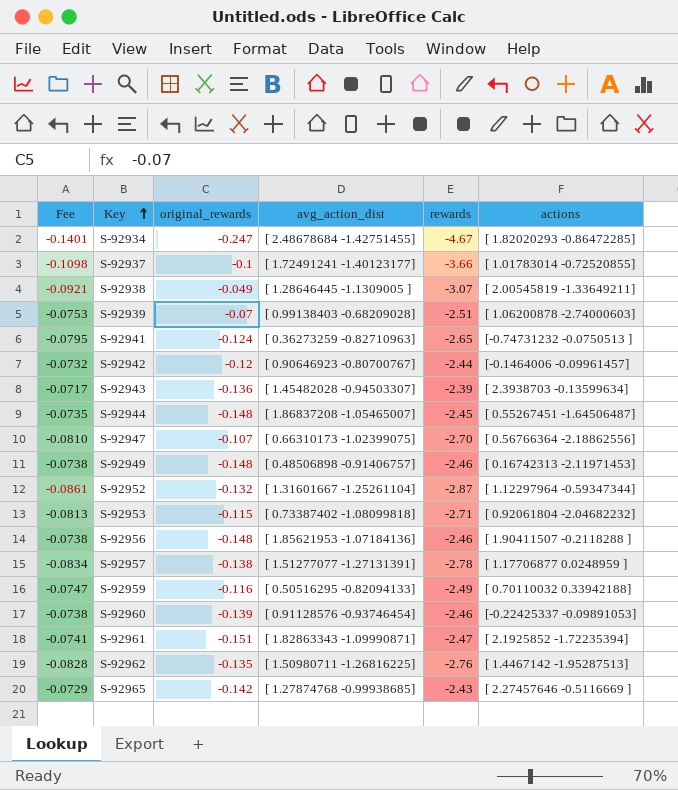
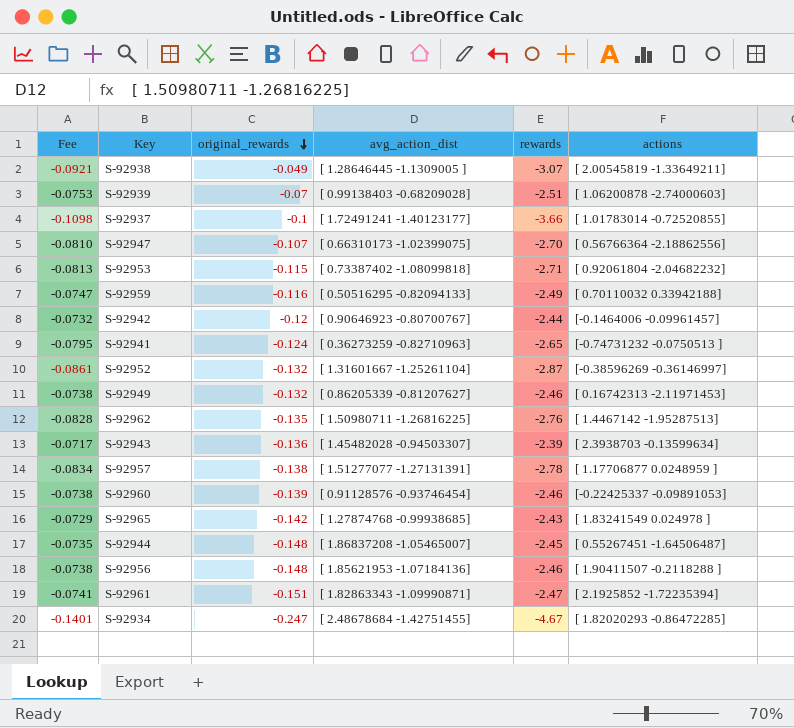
row order: Key ascending -> original_rewards descending
S-92952 | actions: [ 1.12297964 -0.59347344] -> [-0.38596269 -0.36146997]
S-92949 | original_rewards: -0.148 -> -0.132
S-92949 | avg_action_dist: [ 0.48506898 -0.91406757] -> [ 0.86205339 -0.81207627]
S-92965 | actions: [ 2.27457646 -0.5116669 ] -> [ 1.83241549 0.024978 ]

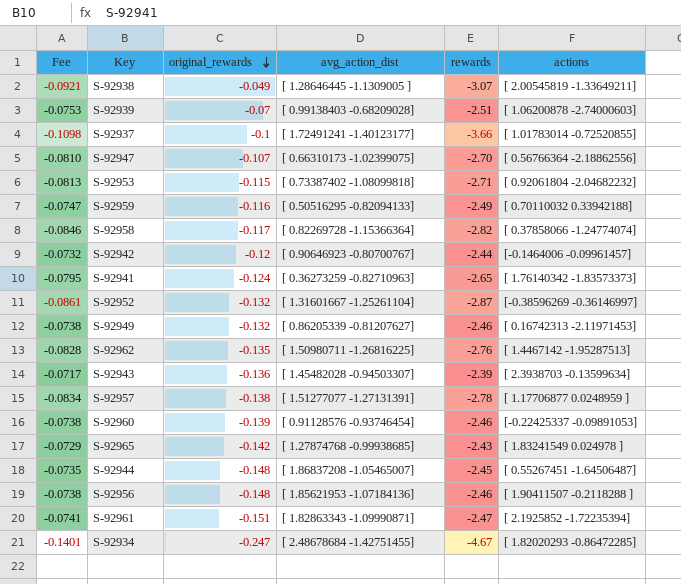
row S-92958: none -> -0.0846 | -0.117 | [ 0.82269728 -1.15366364] | -2.82 | [ 0.37858066 -1.24774074]
S-92941 | actions: [-0.74731232 -0.0750513 ] -> [ 1.76140342 -1.83573373]

